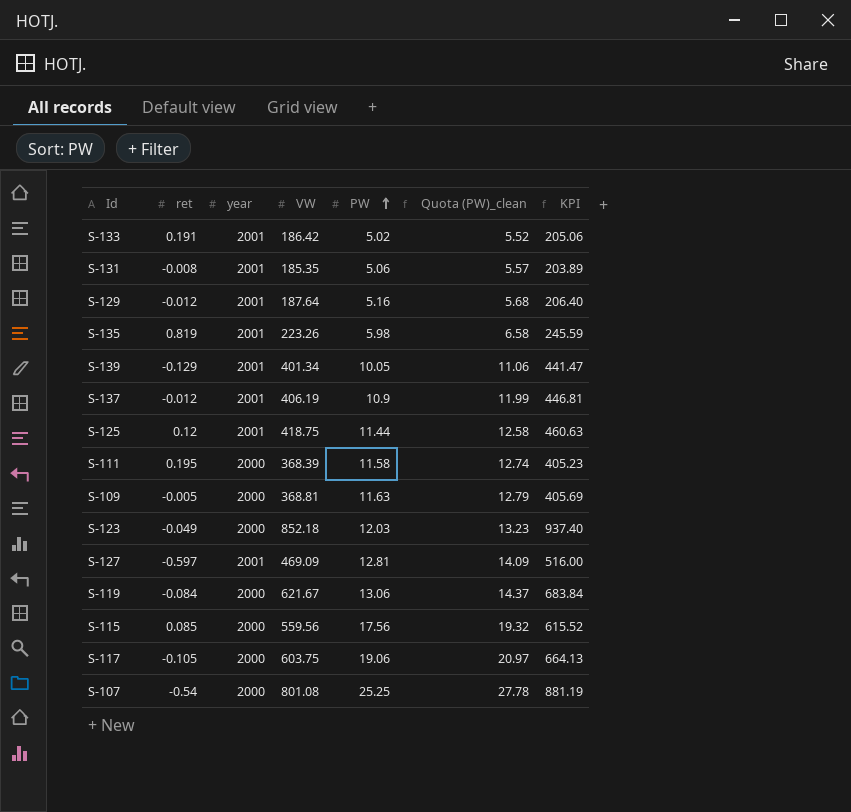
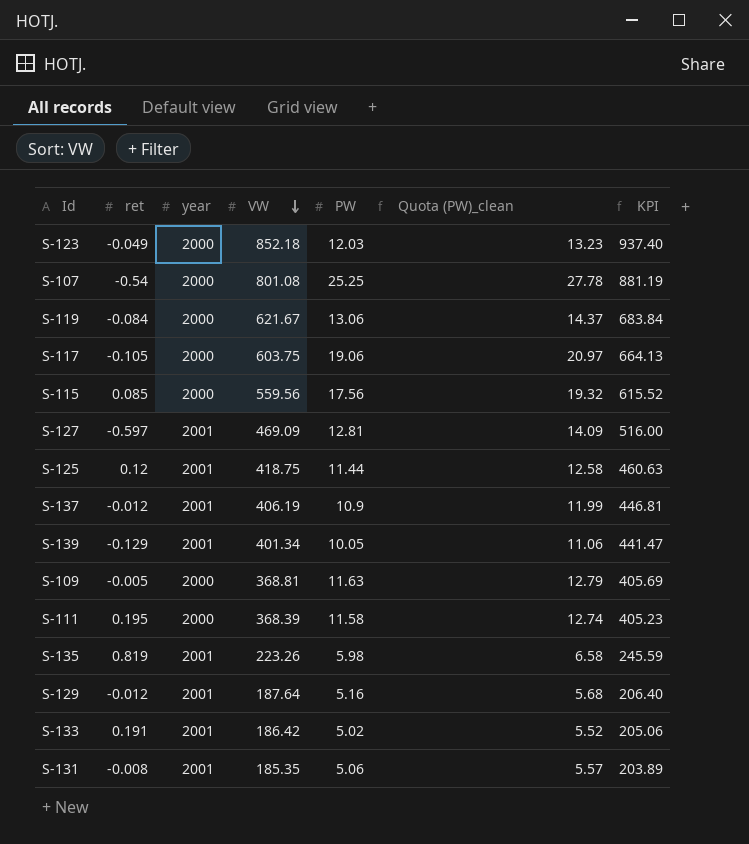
row order: PW ascending -> VW descending

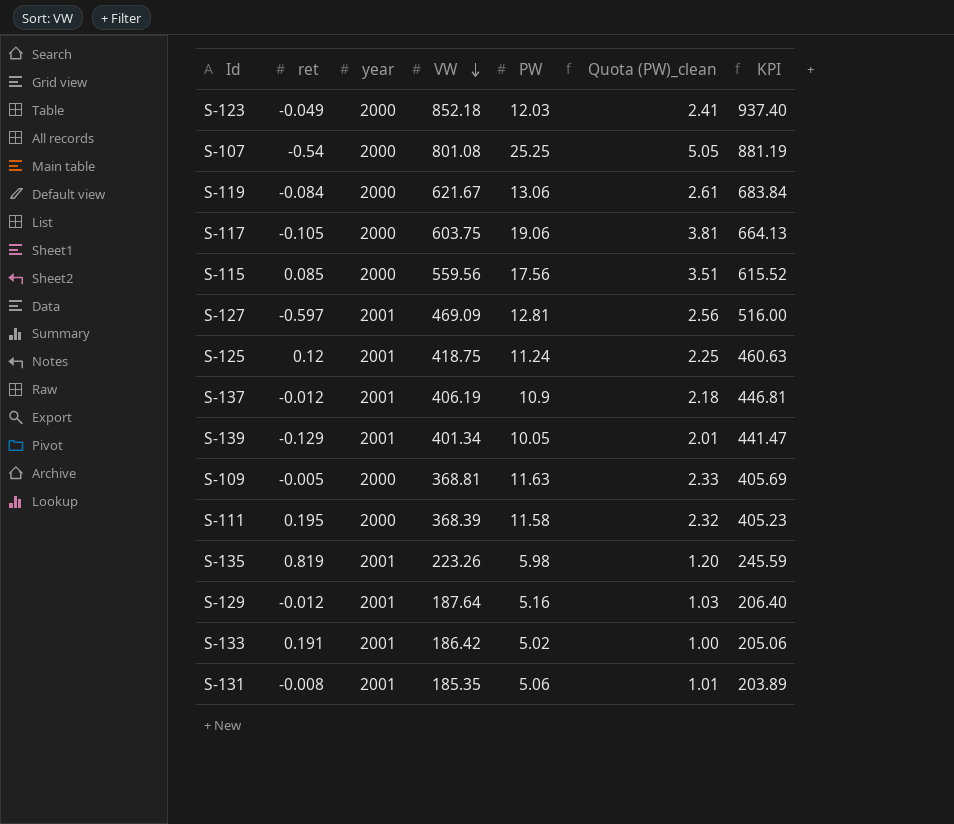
column Quota (PW)_clean | formula: [PW] * 1.1 -> [PW] * 0.2
S-125 | PW: 11.44 -> 11.24

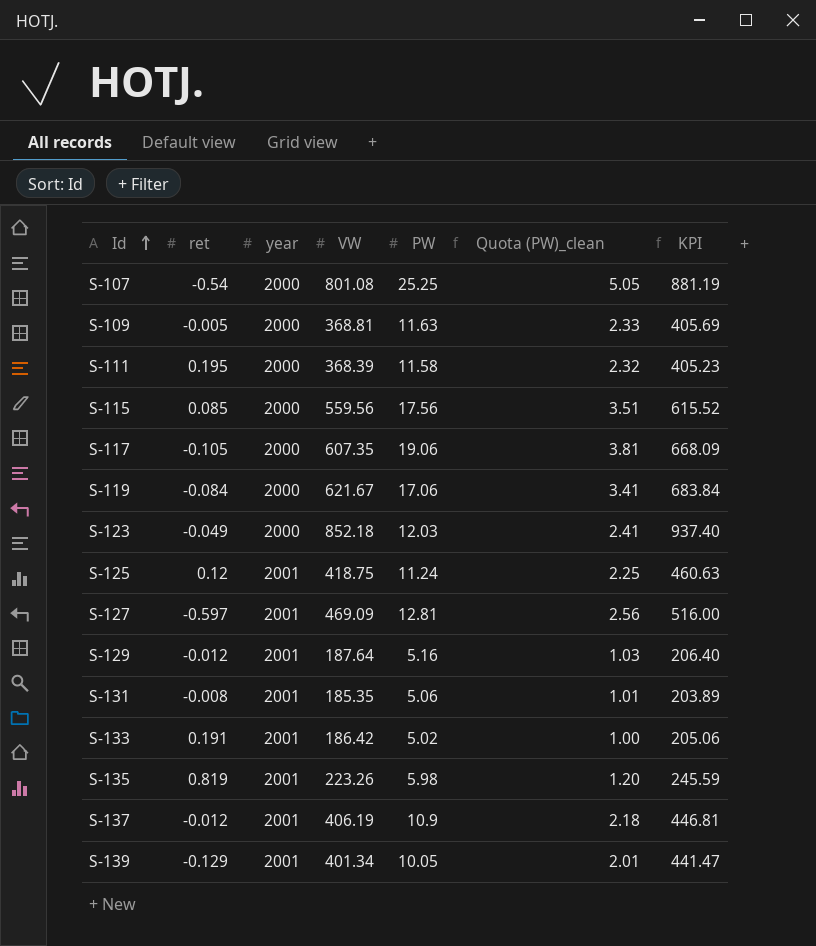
row order: VW descending -> Id ascending
S-117 | VW: 603.75 -> 607.35
S-117 | KPI: 664.13 -> 668.09
S-119 | PW: 13.06 -> 17.06
S-119 | Quota (PW)_clean: 2.61 -> 3.41

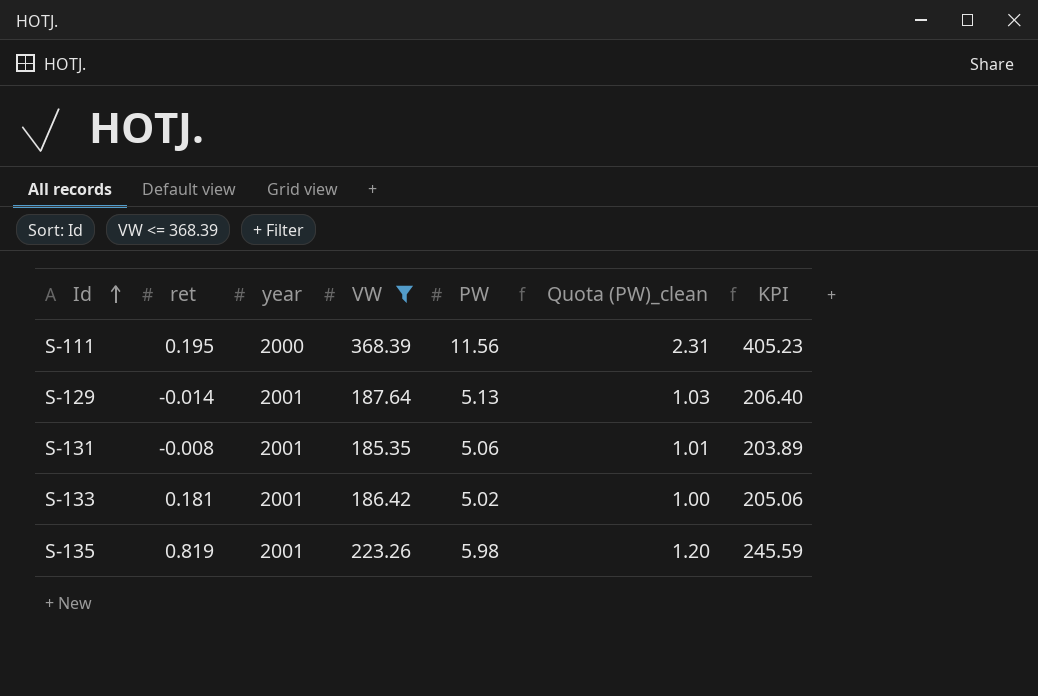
filter: none -> VW <= 368.39
S-111 | PW: 11.58 -> 11.56
S-111 | Quota (PW)_clean: 2.32 -> 2.31
S-129 | ret: -0.012 -> -0.014
S-129 | PW: 5.16 -> 5.13
S-133 | ret: 0.191 -> 0.181

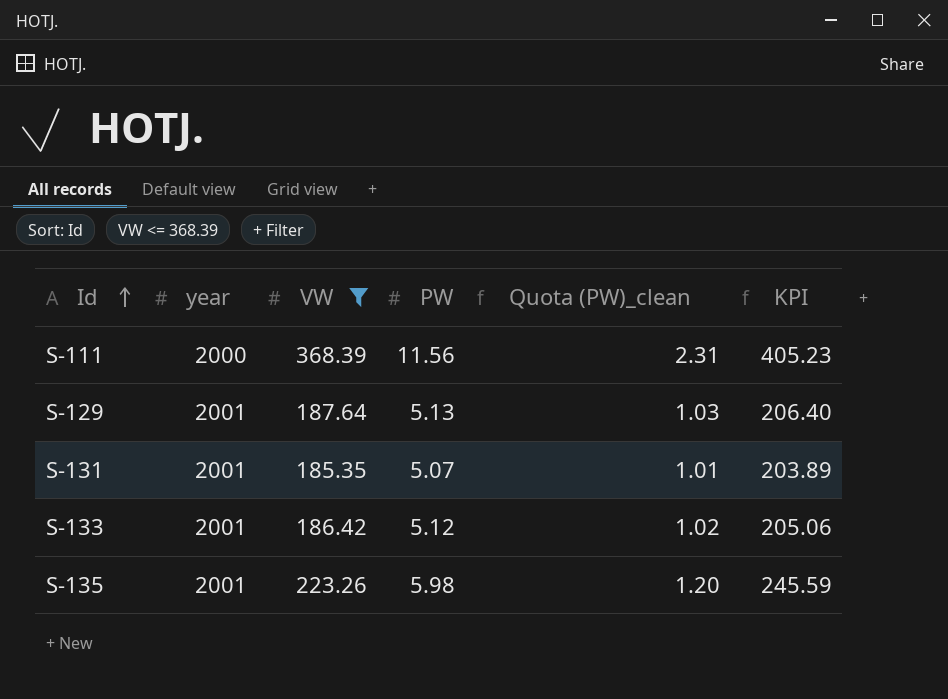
column ret | position: 2 -> none
S-131 | PW: 5.06 -> 5.07
S-133 | PW: 5.02 -> 5.12
S-133 | Quota (PW)_clean: 1.00 -> 1.02

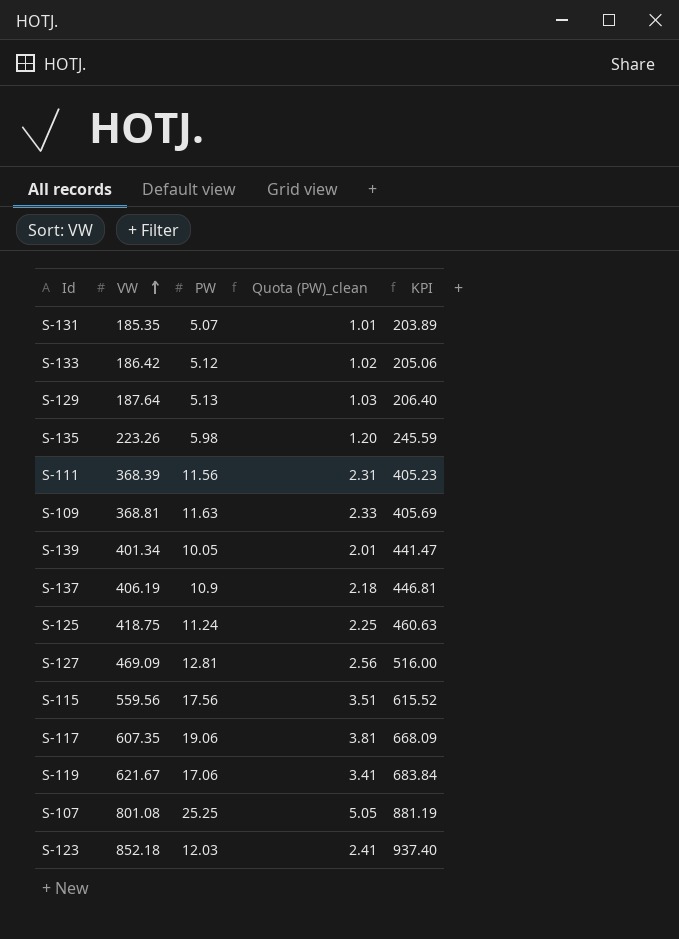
filter: VW <= 368.39 -> none
row order: Id ascending -> VW ascending
column year | position: 2 -> none

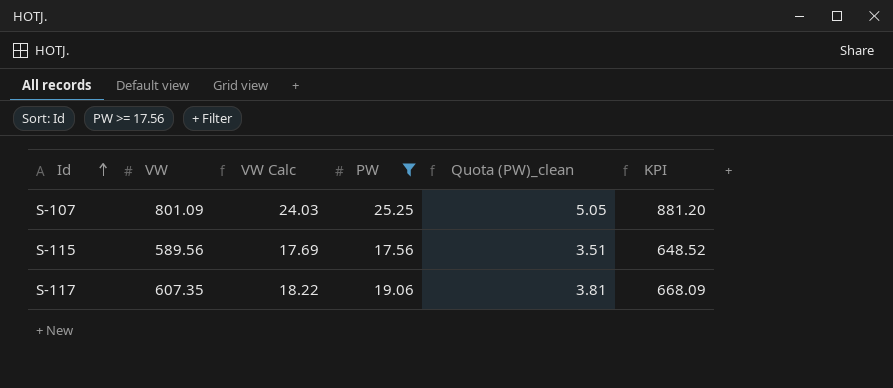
filter: none -> PW >= 17.56
row order: VW ascending -> Id ascending
column VW Calc | formula: none -> [VW] * 0.03
S-107 | VW: 801.08 -> 801.09
S-107 | KPI: 881.19 -> 881.20
S-115 | VW: 559.56 -> 589.56
S-115 | KPI: 615.52 -> 648.52

